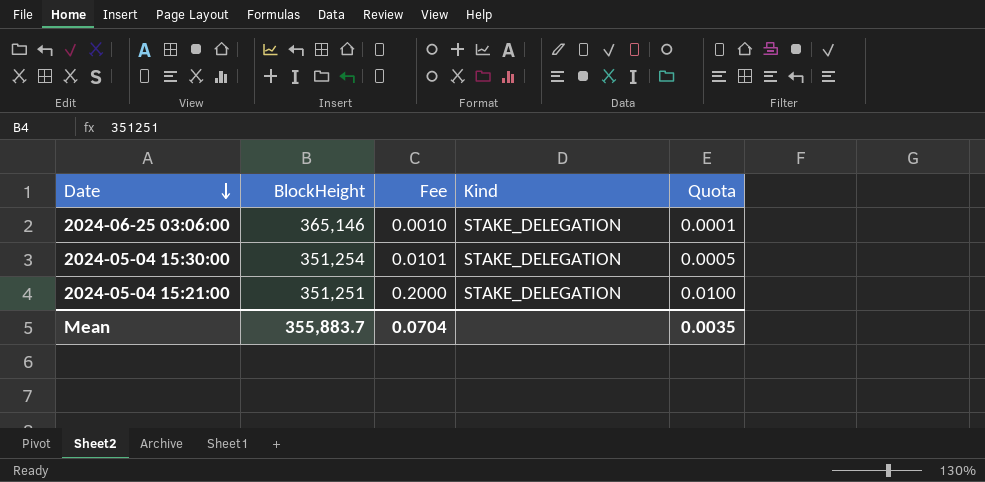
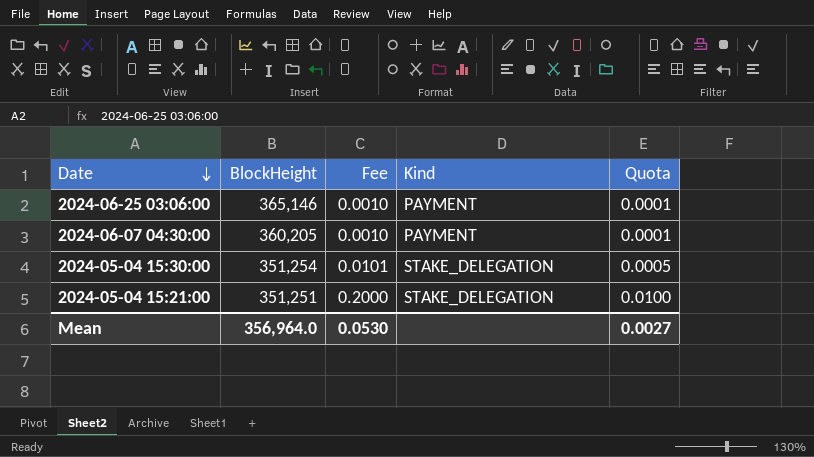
2024-06-25 03:06:00 | Kind: STAKE_DELEGATION -> PAYMENT
row 2024-06-07 04:30:00: none -> 360,205 | 0.0010 | PAYMENT | 0.0001
Mean | BlockHeight: 355,883.7 -> 356,964.0
Mean | Fee: 0.0704 -> 0.0530
Mean | Quota: 0.0035 -> 0.0027

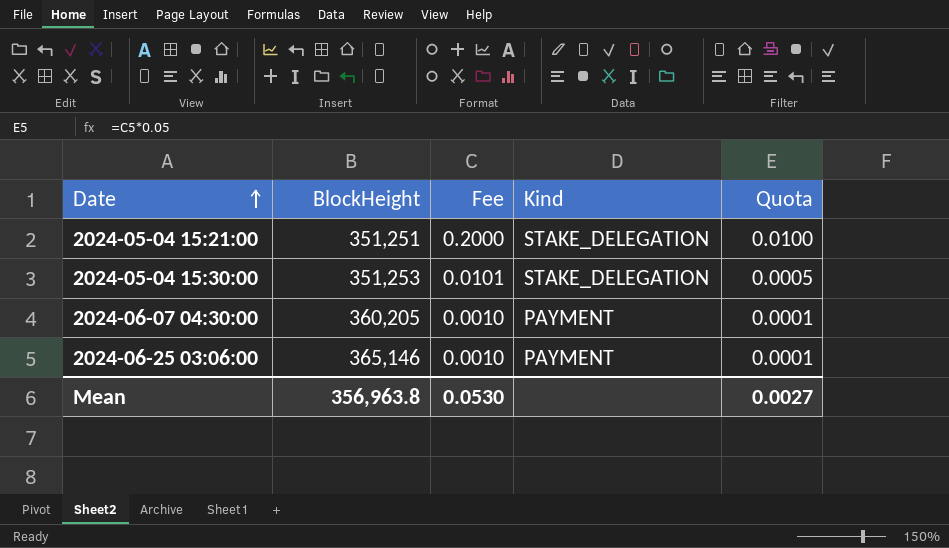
row order: Date descending -> Date ascending
2024-05-04 15:30:00 | BlockHeight: 351,254 -> 351,253
Mean | BlockHeight: 356,964.0 -> 356,963.8

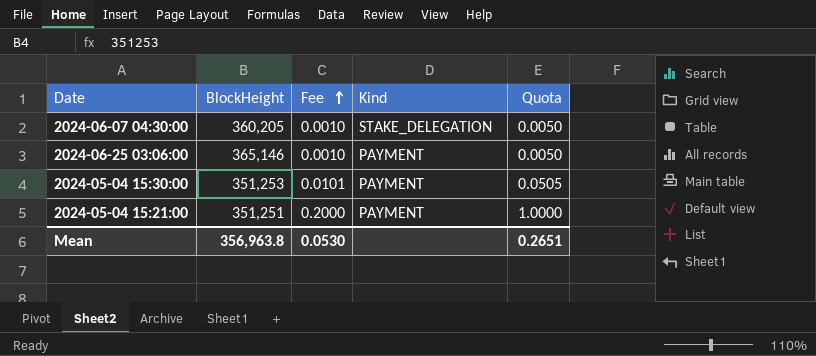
row order: Date ascending -> Fee ascending
column Quota | formula: [Fee] * 0.05 -> [Fee] * 5
2024-06-07 04:30:00 | Kind: PAYMENT -> STAKE_DELEGATION
2024-05-04 15:30:00 | Kind: STAKE_DELEGATION -> PAYMENT
2024-05-04 15:21:00 | Kind: STAKE_DELEGATION -> PAYMENT
Mean | Quota: 0.0027 -> 0.2651

